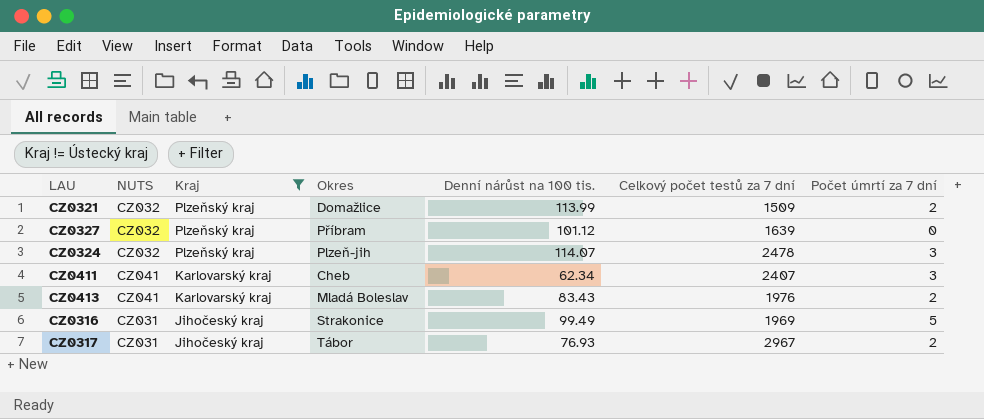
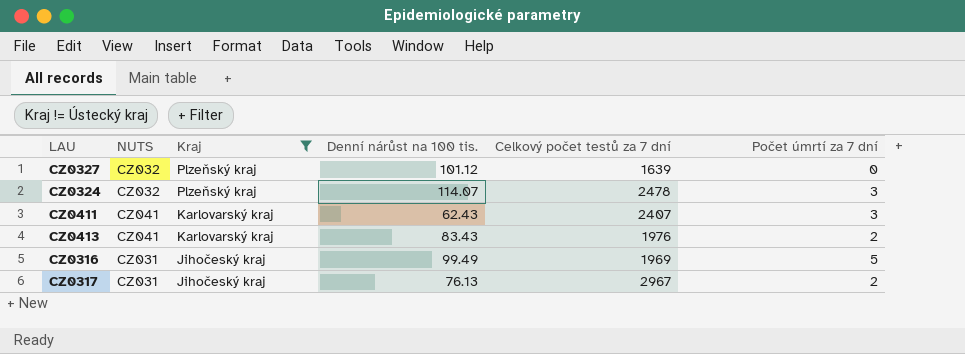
column Okres | position: 4 -> none
row CZ0321: CZ032 | Plzeňský kraj | Domažlice | 113.99 | 1509 | 2 -> none
CZ0411 | Denní nárůst na 100 tis.: 62.34 -> 62.43
CZ0317 | Denní nárůst na 100 tis.: 76.93 -> 76.13

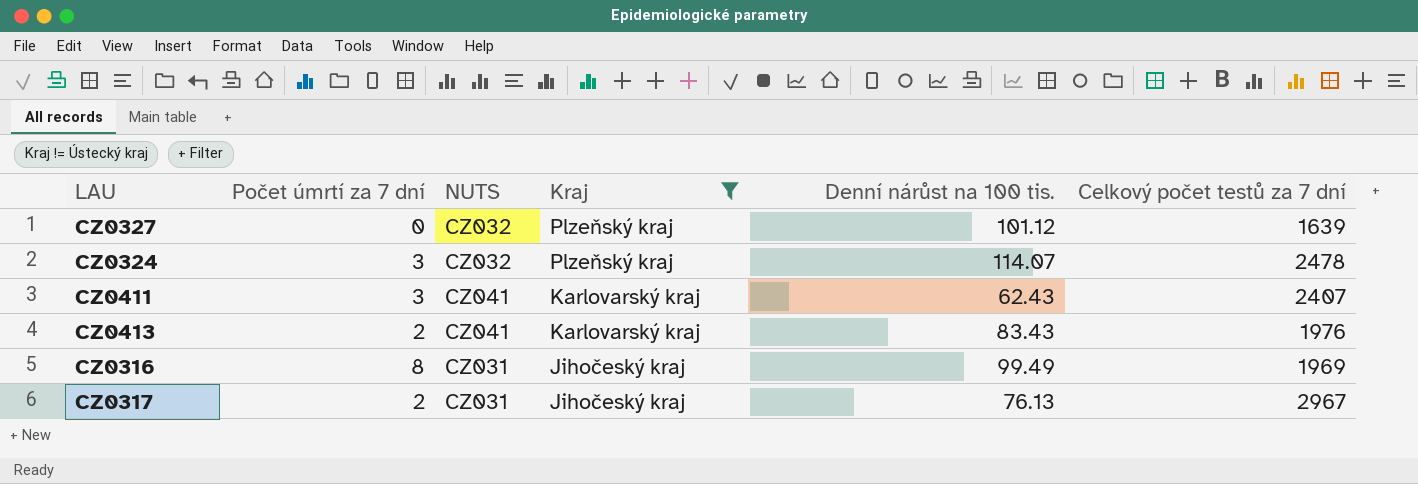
column Počet úmrtí za 7 dní | position: 6 -> 2
CZ0316 | Počet úmrtí za 7 dní: 5 -> 8

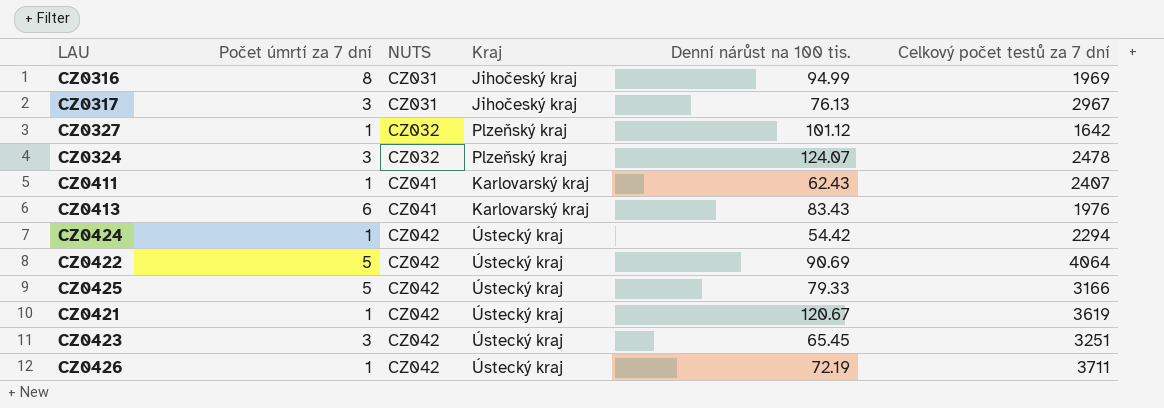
filter: Kraj != Ústecký kraj -> none
row order: Kraj descending -> NUTS ascending
CZ0316 | Denní nárůst na 100 tis.: 99.49 -> 94.99
CZ0317 | Počet úmrtí za 7 dní: 2 -> 3
CZ0327 | Počet úmrtí za 7 dní: 0 -> 1
CZ0327 | Celkový počet testů za 7 dní: 1639 -> 1642
CZ0324 | Denní nárůst na 100 tis.: 114.07 -> 124.07
CZ0411 | Počet úmrtí za 7 dní: 3 -> 1
CZ0413 | Počet úmrtí za 7 dní: 2 -> 6

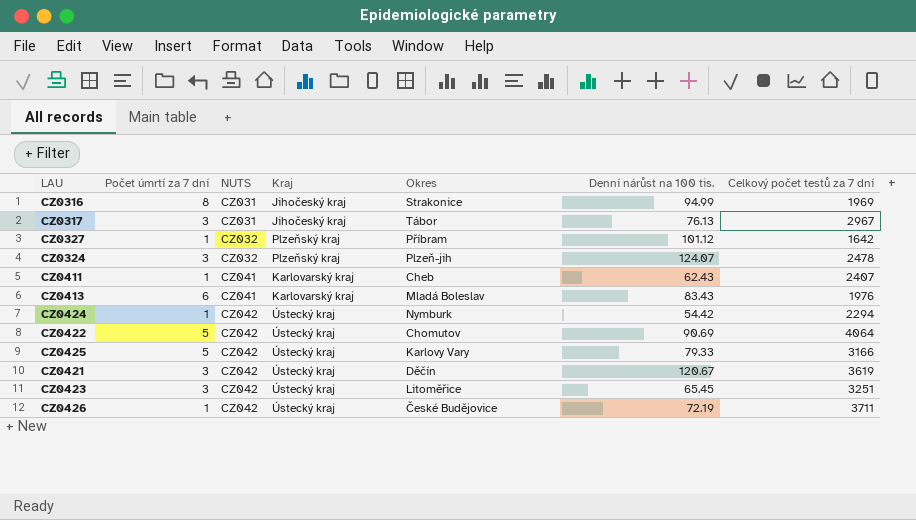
column Okres | position: none -> 5
CZ0421 | Počet úmrtí za 7 dní: 1 -> 3

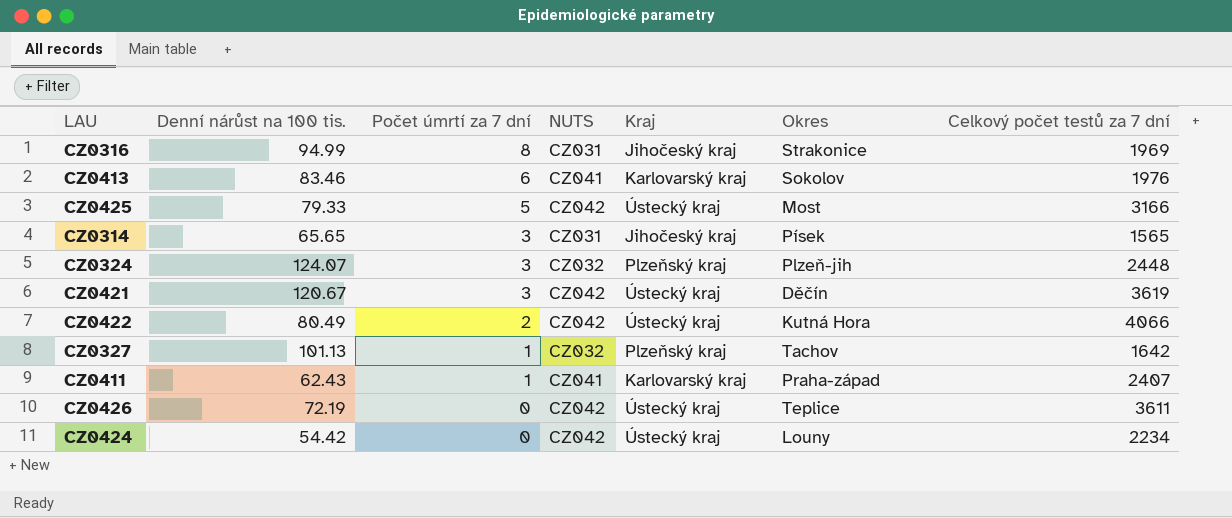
row order: NUTS ascending -> Počet úmrtí za 7 dní descending
column Denní nárůst na 100 tis. | position: 6 -> 2
row CZ0317: 3 | CZ031 | Jihočeský kraj | Tábor | 76.13 | 2967 -> none
row CZ0423: 3 | CZ042 | Ústecký kraj | Litoměřice | 65.45 | 3251 -> none
CZ0413 | Denní nárůst na 100 tis.: 83.43 -> 83.46
CZ0413 | Okres: Mladá Boleslav -> Sokolov
CZ0425 | Okres: Karlovy Vary -> Most
row CZ0314: none -> 65.65 | 3 | CZ031 | Jihočeský kraj | Písek | 1565
CZ0324 | Celkový počet testů za 7 dní: 2478 -> 2448
CZ0422 | Denní nárůst na 100 tis.: 90.69 -> 80.49
CZ0422 | Počet úmrtí za 7 dní: 5 -> 2
CZ0422 | Okres: Chomutov -> Kutná Hora
CZ0422 | Celkový počet testů za 7 dní: 4064 -> 4066
CZ0327 | Denní nárůst na 100 tis.: 101.12 -> 101.13
CZ0327 | Okres: Příbram -> Tachov
CZ0411 | Okres: Cheb -> Praha-západ
CZ0426 | Počet úmrtí za 7 dní: 1 -> 0
CZ0426 | Okres: České Budějovice -> Teplice
CZ0426 | Celkový počet testů za 7 dní: 3711 -> 3611
CZ0424 | Počet úmrtí za 7 dní: 1 -> 0
CZ0424 | Okres: Nymburk -> Louny
CZ0424 | Celkový počet testů za 7 dní: 2294 -> 2234

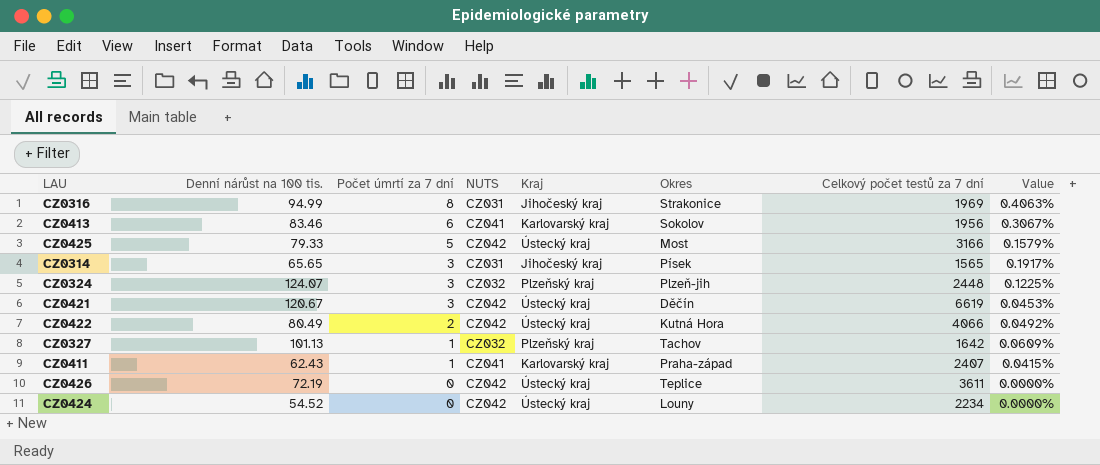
column Value | formula: none -> [Počet úmrtí za 7 dní] / [Celkový počet testů za 7 dní]
CZ0413 | Celkový počet testů za 7 dní: 1976 -> 1956
CZ0421 | Celkový počet testů za 7 dní: 3619 -> 6619
CZ0424 | Denní nárůst na 100 tis.: 54.42 -> 54.52

